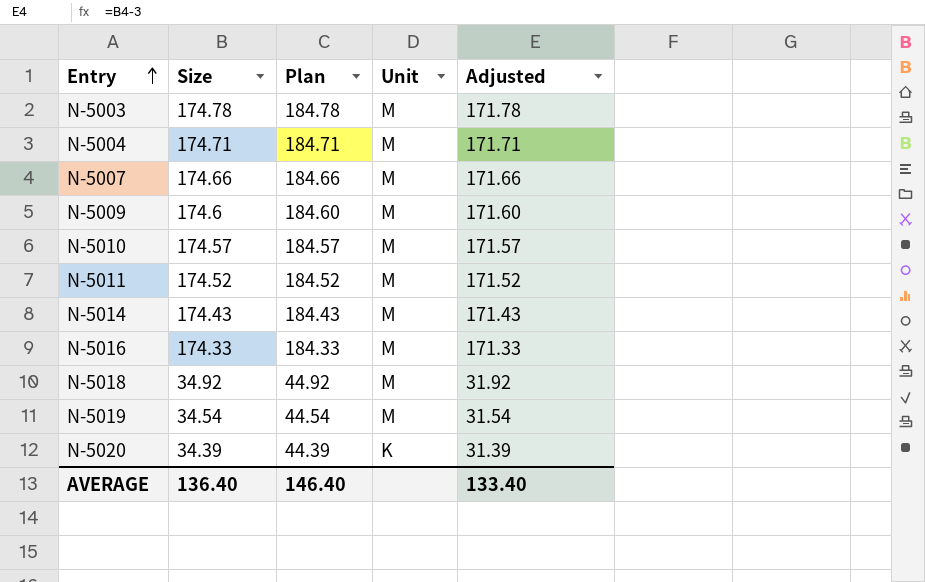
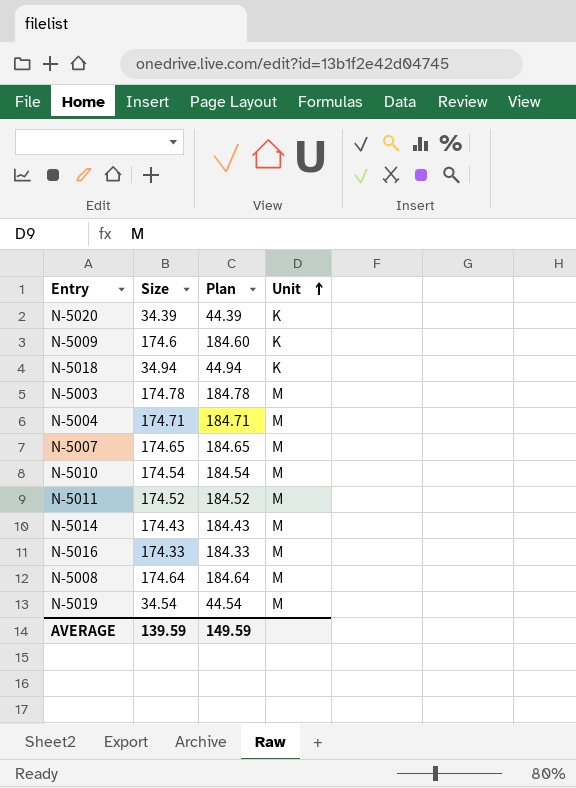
row order: Entry ascending -> Unit ascending
column Adjusted | formula: [Size] - 3 -> none
N-5009 | Unit: M -> K
N-5018 | Size: 34.92 -> 34.94
N-5018 | Plan: 44.92 -> 44.94
N-5018 | Unit: M -> K
N-5007 | Size: 174.66 -> 174.65
N-5007 | Plan: 184.66 -> 184.65
N-5010 | Size: 174.57 -> 174.54
N-5010 | Plan: 184.57 -> 184.54
row N-5008: none -> 174.64 | 184.64 | M
AVERAGE | Size: 136.40 -> 139.59
AVERAGE | Plan: 146.40 -> 149.59

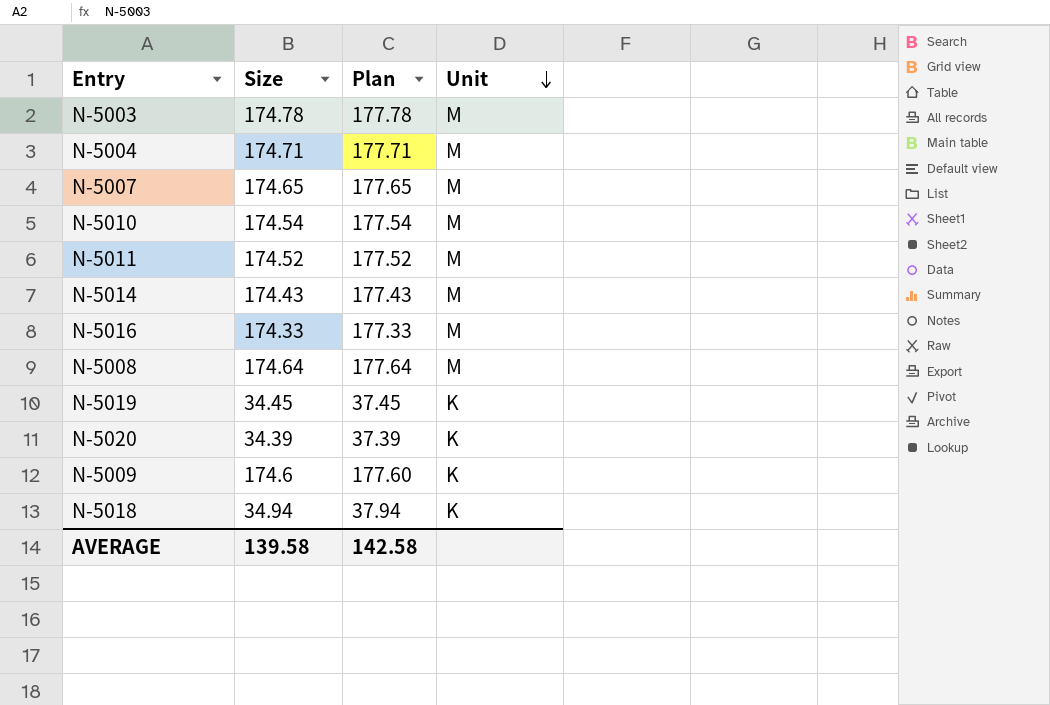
row order: Unit ascending -> Unit descending
column Plan | formula: [Size] + 10 -> [Size] + 3
N-5019 | Size: 34.54 -> 34.45
N-5019 | Unit: M -> K
AVERAGE | Size: 139.59 -> 139.58
AVERAGE | Plan: 149.59 -> 142.58

